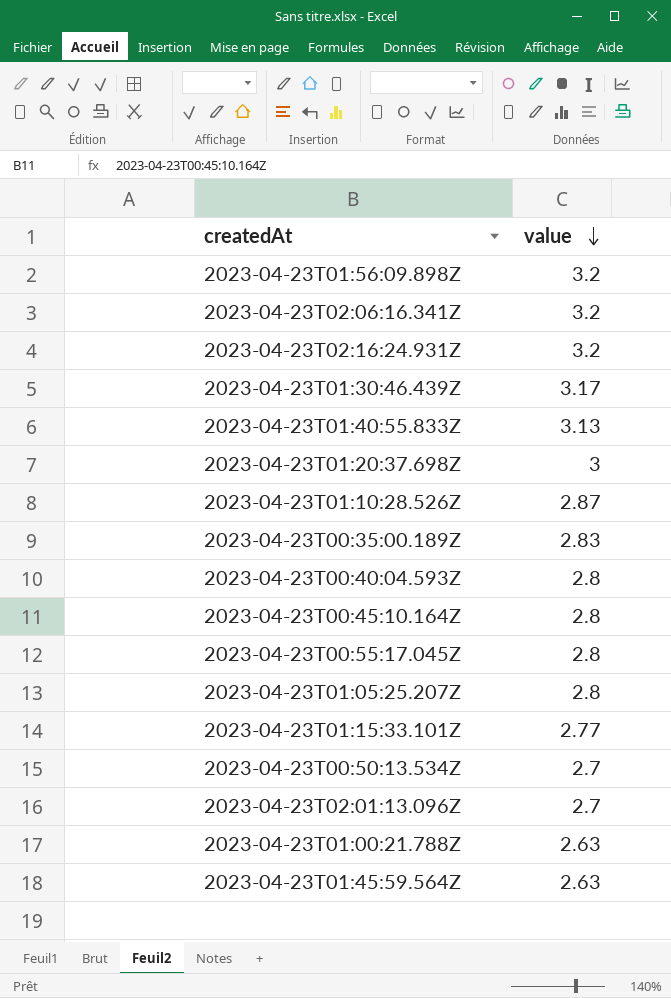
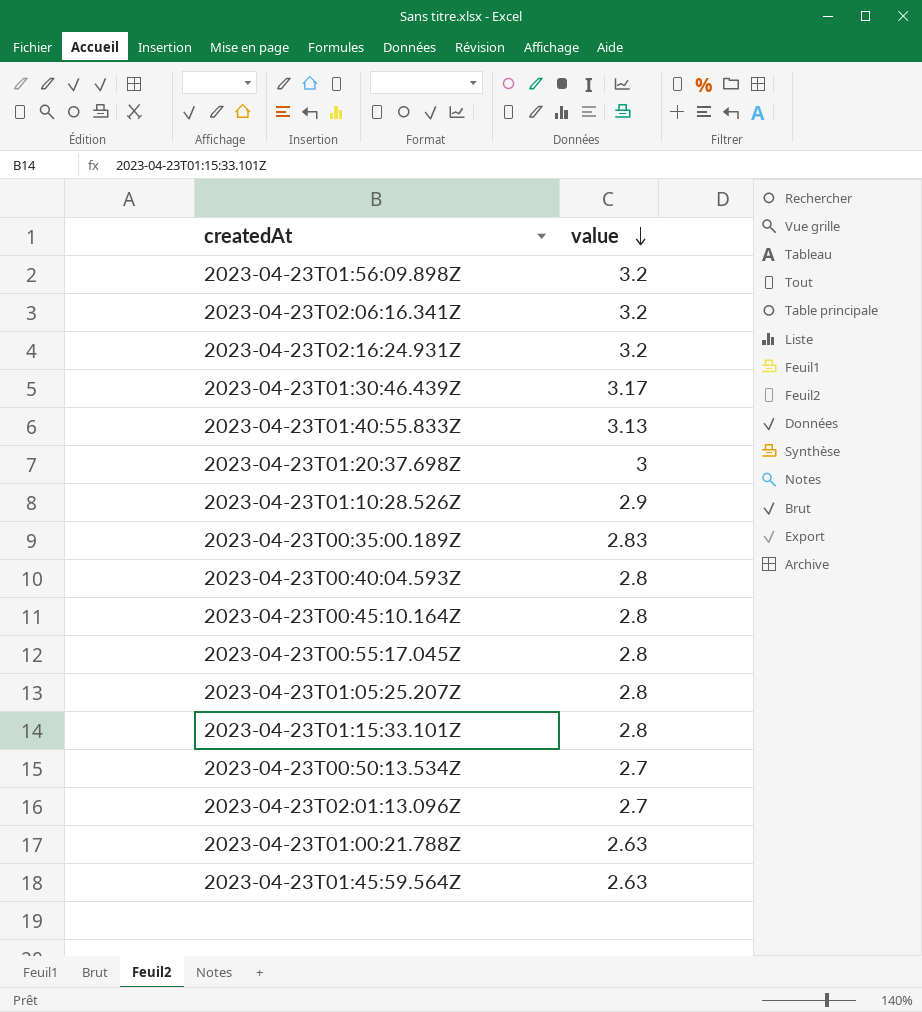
2023-04-23T01:10:28.526Z | value: 2.87 -> 2.9
2023-04-23T01:15:33.101Z | value: 2.77 -> 2.8

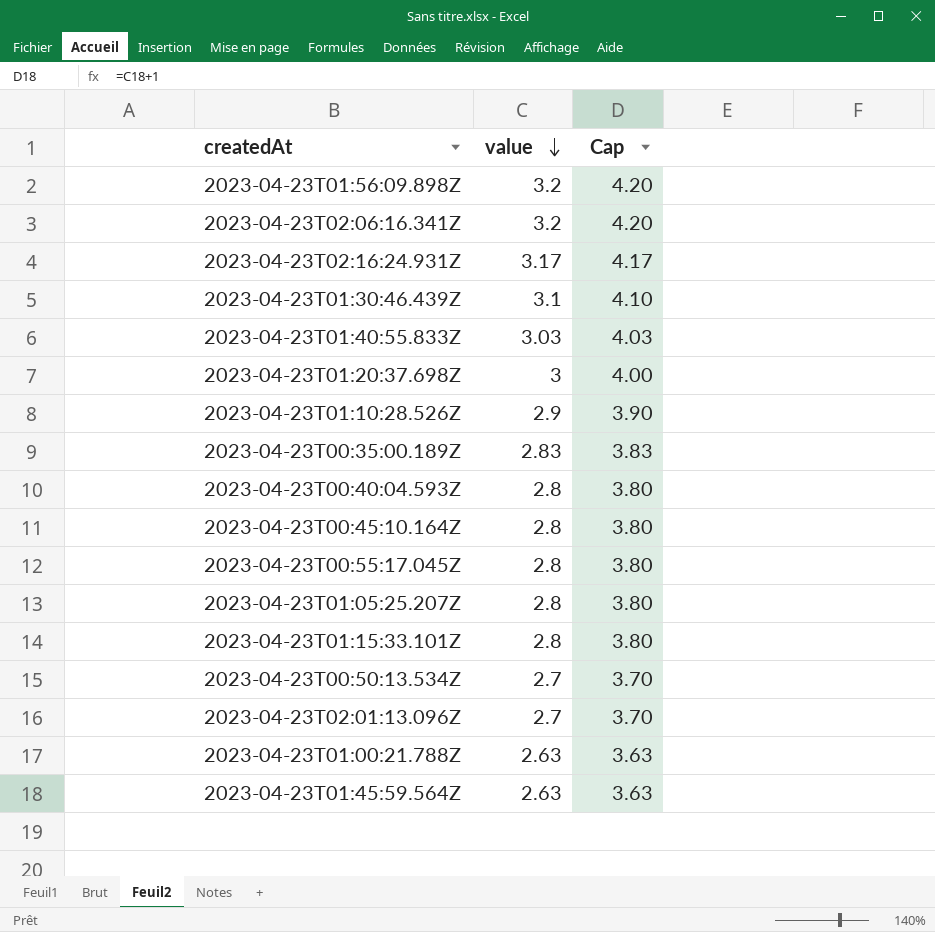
column Cap | formula: none -> [value] + 1
2023-04-23T02:16:24.931Z | value: 3.2 -> 3.17
2023-04-23T01:30:46.439Z | value: 3.17 -> 3.1
2023-04-23T01:40:55.833Z | value: 3.13 -> 3.03

